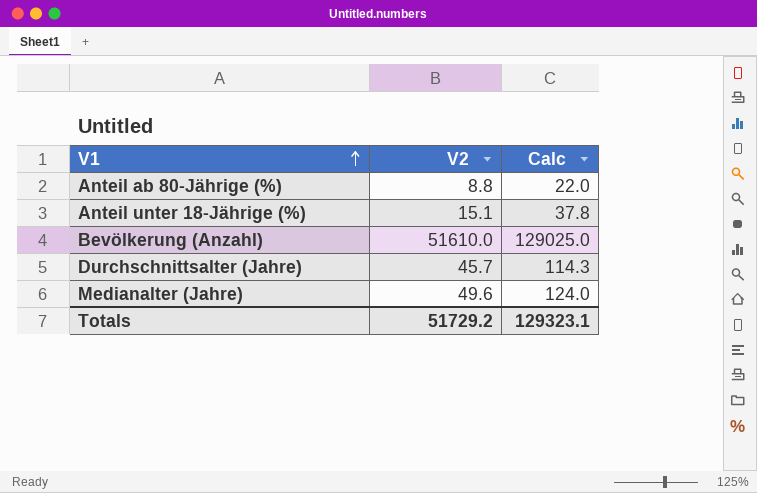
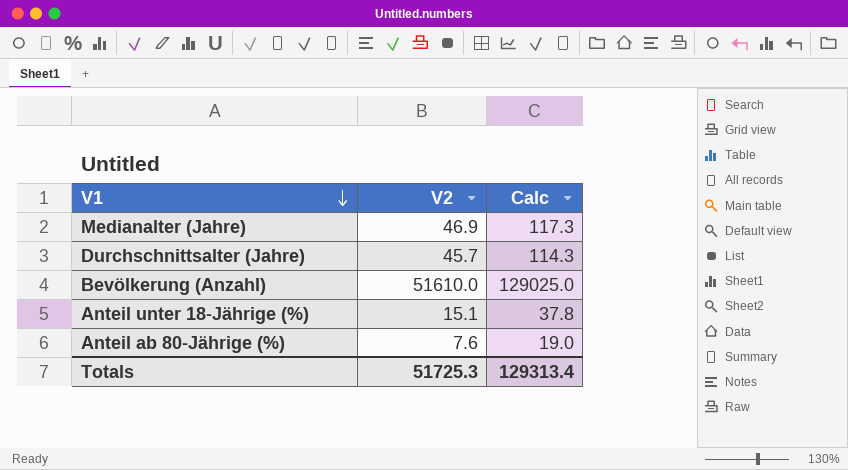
row order: V1 ascending -> V1 descending
Medianalter (Jahre) | V2: 49.6 -> 46.9
Medianalter (Jahre) | Calc: 124.0 -> 117.3
Anteil ab 80-Jährige (%) | V2: 8.8 -> 7.6
Anteil ab 80-Jährige (%) | Calc: 22.0 -> 19.0
Totals | V2: 51729.2 -> 51725.3
Totals | Calc: 129323.1 -> 129313.4

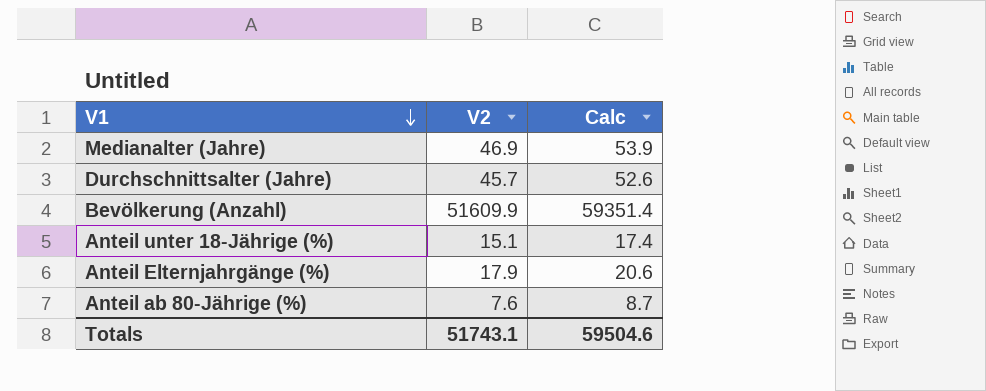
column Calc | formula: [V2] * 2.5 -> [V2] * 1.15
Bevölkerung (Anzahl) | V2: 51610.0 -> 51609.9
row Anteil Elternjahrgänge (%): none -> 17.9 | 20.6
Totals | V2: 51725.3 -> 51743.1
Totals | Calc: 129313.4 -> 59504.6

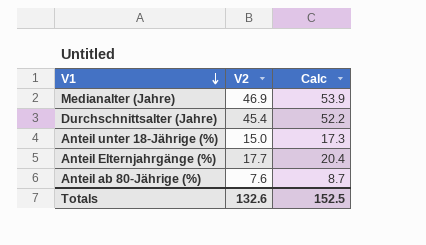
row Bevölkerung (Anzahl): 51609.9 | 59351.4 -> none
Durchschnittsalter (Jahre) | V2: 45.7 -> 45.4
Durchschnittsalter (Jahre) | Calc: 52.6 -> 52.2
Anteil unter 18-Jährige (%) | V2: 15.1 -> 15.0
Anteil unter 18-Jährige (%) | Calc: 17.4 -> 17.3
Anteil Elternjahrgänge (%) | V2: 17.9 -> 17.7
Anteil Elternjahrgänge (%) | Calc: 20.6 -> 20.4
Totals | V2: 51743.1 -> 132.6
Totals | Calc: 59504.6 -> 152.5

